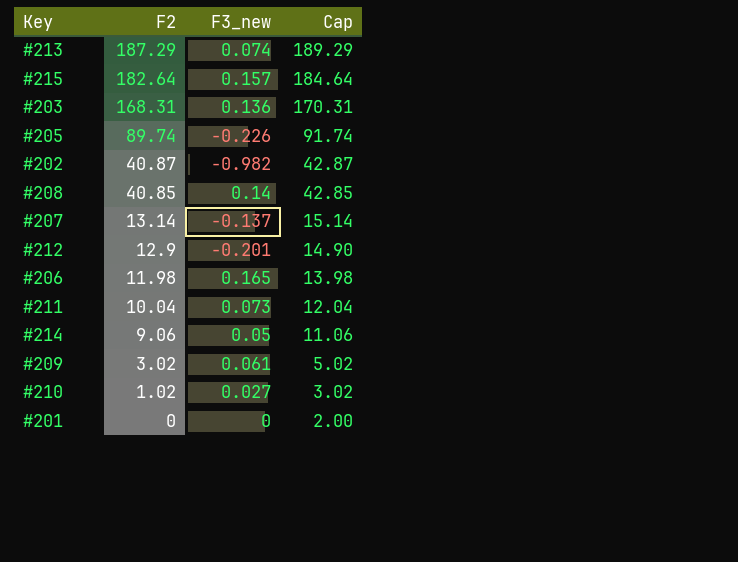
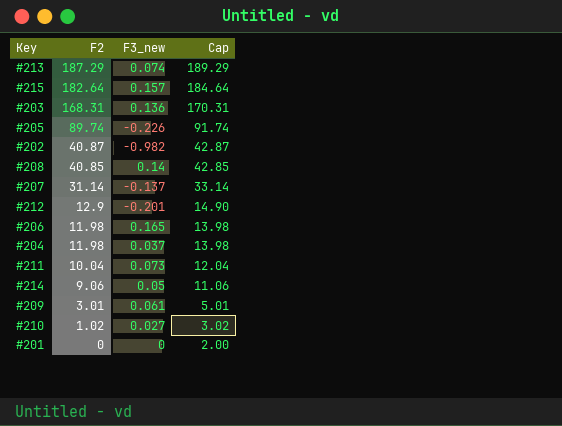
#207 | F2: 13.14 -> 31.14
#207 | Cap: 15.14 -> 33.14
row #204: none -> 11.98 | 0.037 | 13.98
#209 | F2: 3.02 -> 3.01
#209 | Cap: 5.02 -> 5.01

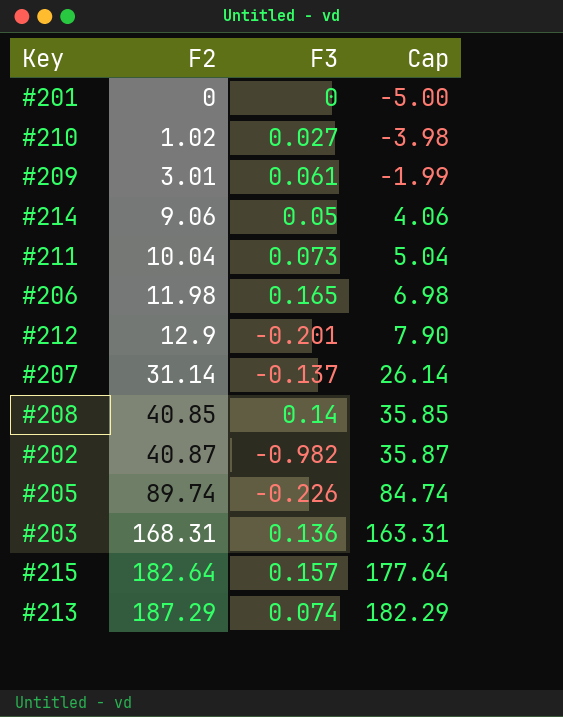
row order: F2 descending -> F2 ascending
column name: F3_new -> F3
column Cap | formula: [F2] + 2 -> [F2] - 5
row #204: 11.98 | 0.037 | 13.98 -> none

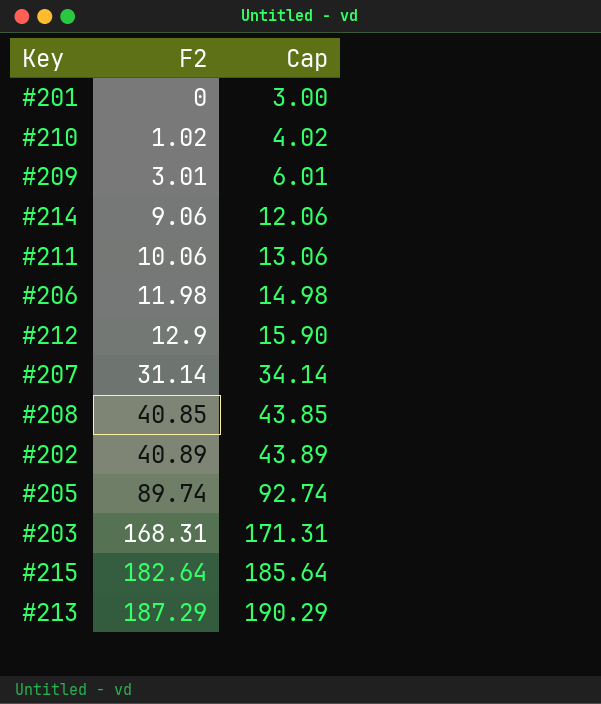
column F3 | position: 3 -> none
column Cap | formula: [F2] - 5 -> [F2] + 3
#211 | F2: 10.04 -> 10.06
#202 | F2: 40.87 -> 40.89

